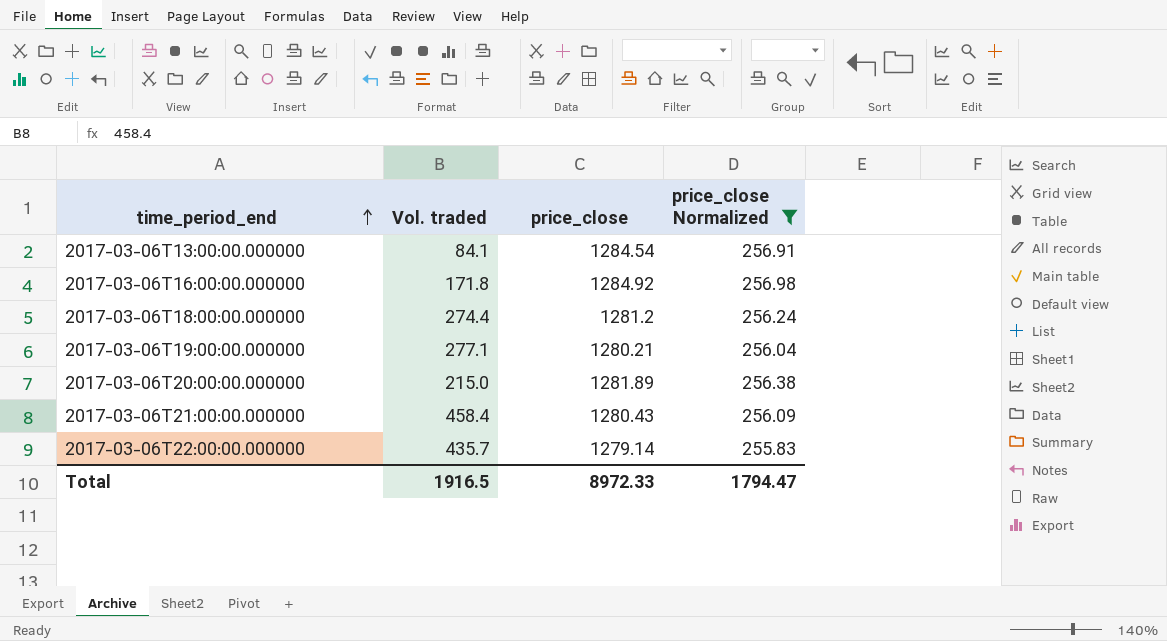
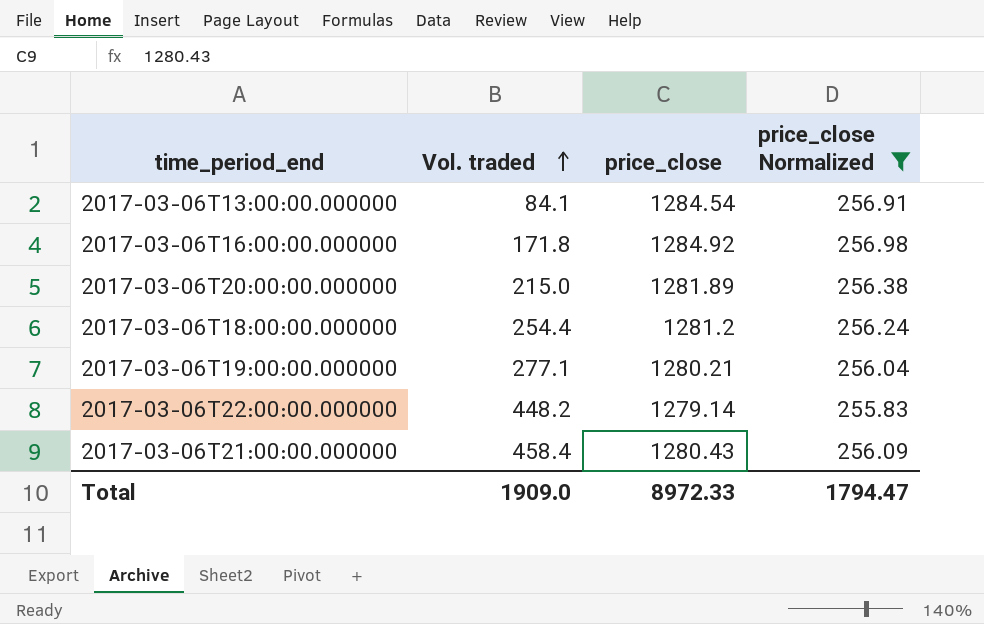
row order: time_period_end ascending -> Vol. traded ascending
2017-03-06T18:00:00.000000 | Vol. traded: 274.4 -> 254.4
2017-03-06T22:00:00.000000 | Vol. traded: 435.7 -> 448.2
Total | Vol. traded: 1916.5 -> 1909.0

